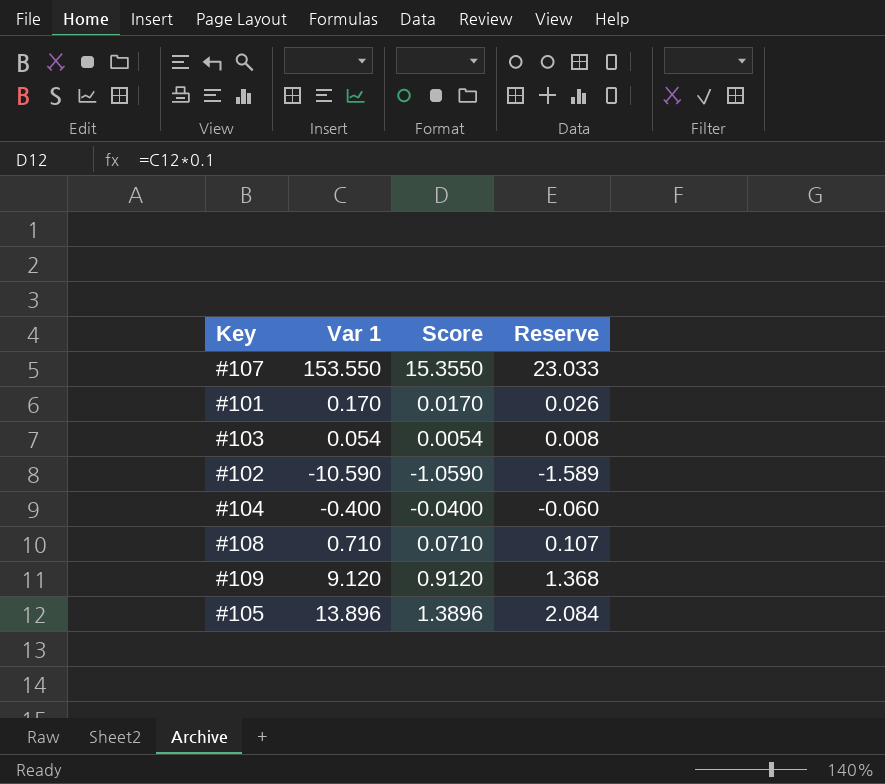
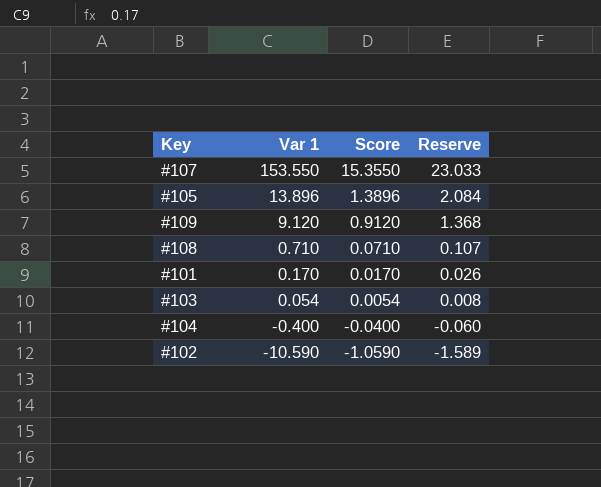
row order: none -> Var 1 descending

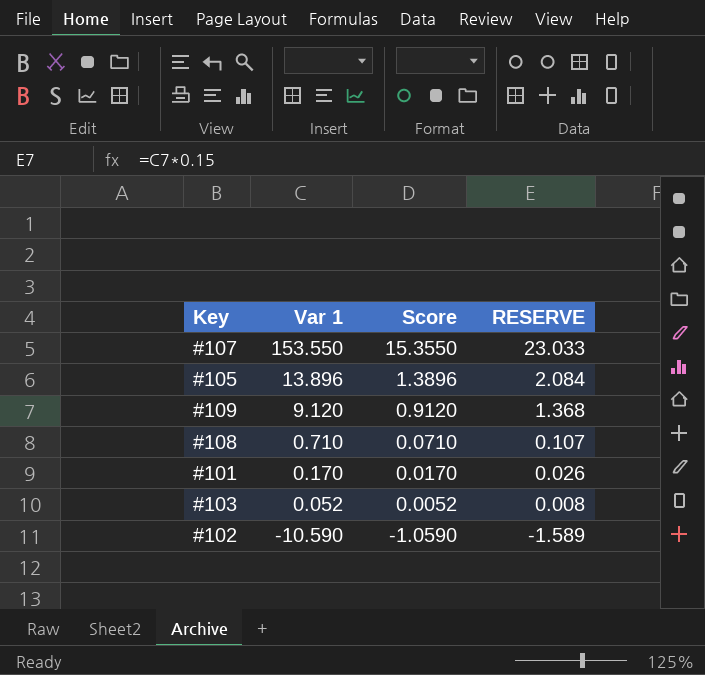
column name: Reserve -> RESERVE
row #104: -0.400 | -0.0400 | -0.060 -> none
#103 | Var 1: 0.054 -> 0.052
#103 | Score: 0.0054 -> 0.0052

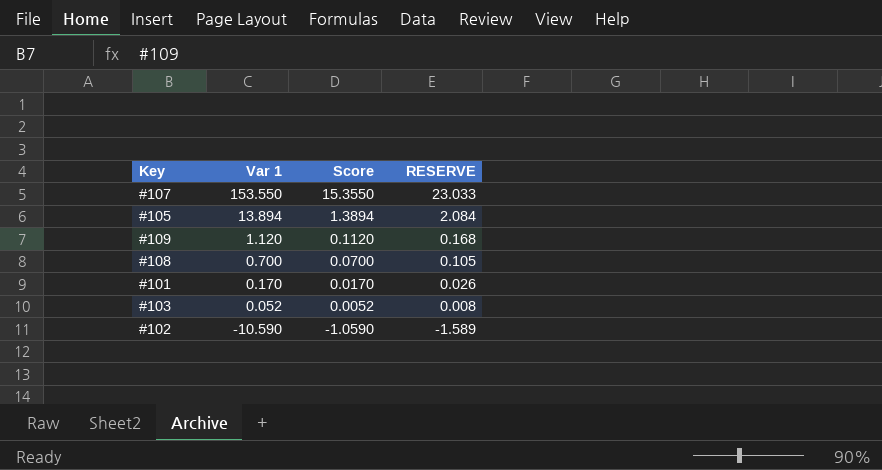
#105 | Var 1: 13.896 -> 13.894
#105 | Score: 1.3896 -> 1.3894
#109 | Var 1: 9.120 -> 1.120
#109 | Score: 0.9120 -> 0.1120
#109 | RESERVE: 1.368 -> 0.168
#108 | Var 1: 0.710 -> 0.700
#108 | Score: 0.0710 -> 0.0700
#108 | RESERVE: 0.107 -> 0.105

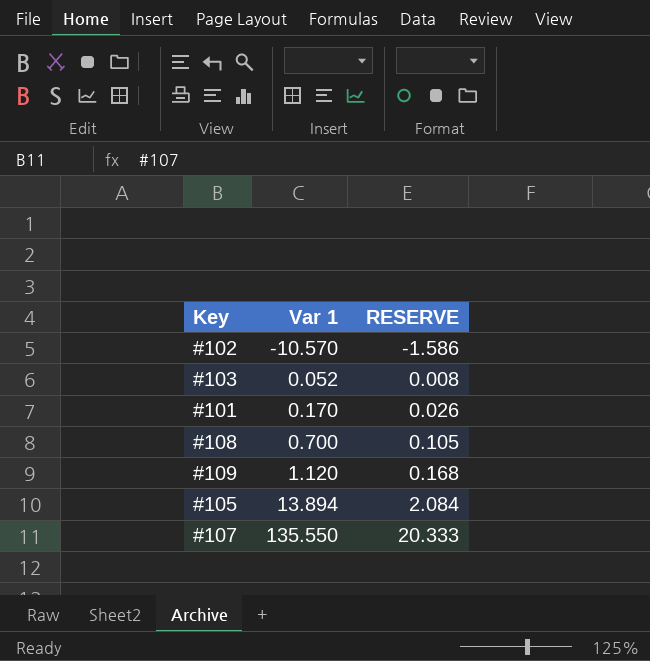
row order: Var 1 descending -> Var 1 ascending
column Score | formula: [Var 1] * 0.1 -> none
#102 | Var 1: -10.590 -> -10.570
#102 | RESERVE: -1.589 -> -1.586
#107 | Var 1: 153.550 -> 135.550
#107 | RESERVE: 23.033 -> 20.333

